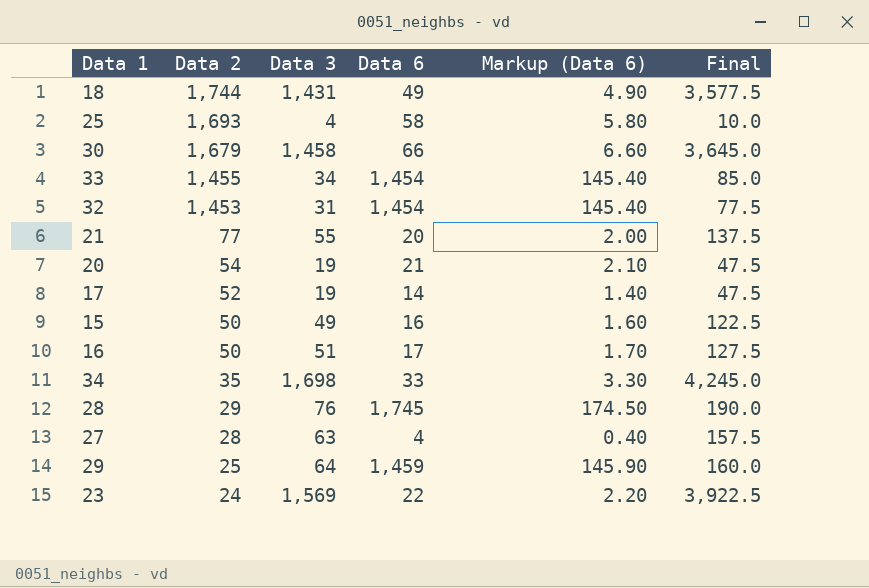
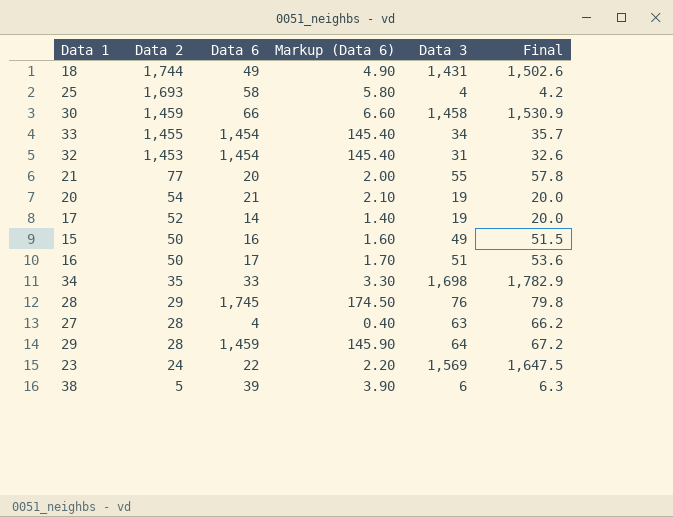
column Data 3 | position: 3 -> 5
column Final | formula: [Data 3] * 2.5 -> [Data 3] * 1.05
30 | Data 2: 1,679 -> 1,459
29 | Data 2: 25 -> 28
row 38: none -> 5 | 39 | 3.90 | 6 | 6.3

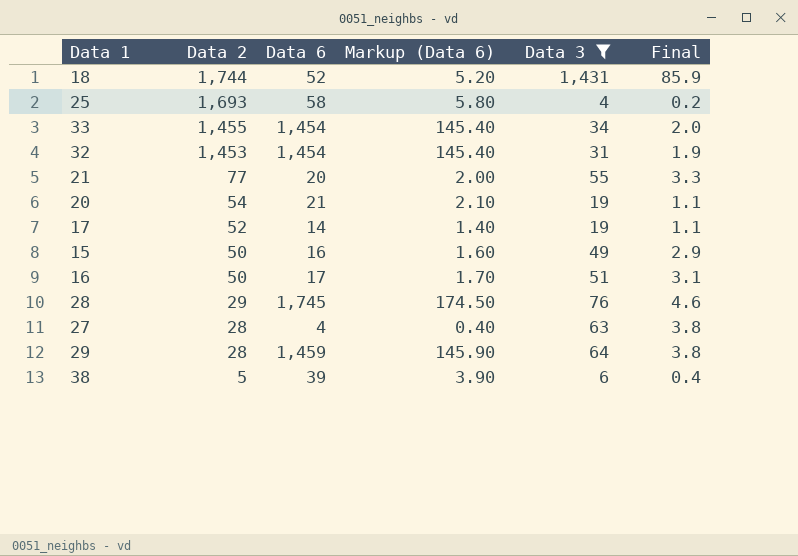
filter: none -> Data 3 <= 1,431
column Final | formula: [Data 3] * 1.05 -> [Data 3] * 0.06
18 | Data 6: 49 -> 52
18 | Markup (Data 6): 4.90 -> 5.20

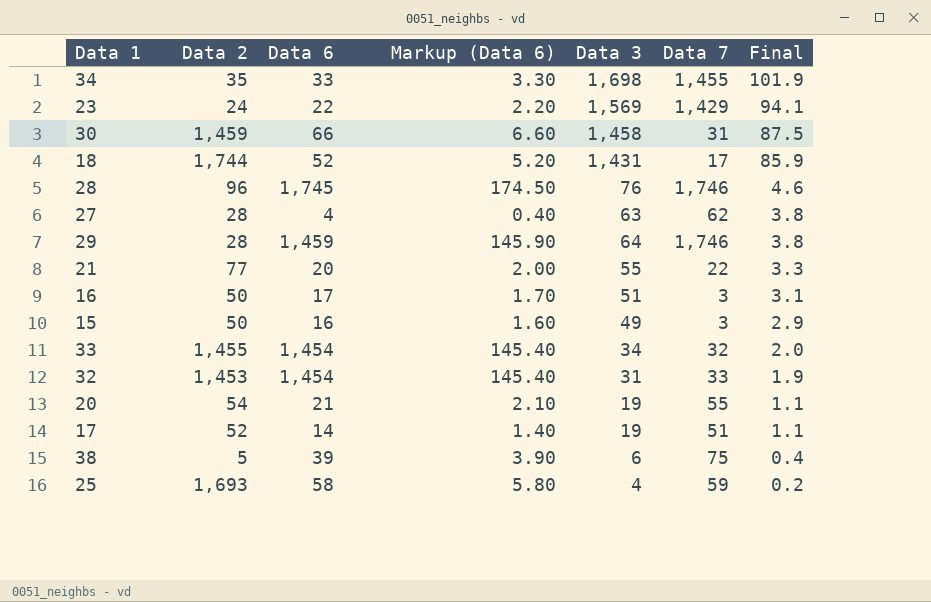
filter: Data 3 <= 1,431 -> none
row order: Data 2 descending -> Final descending
column Data 7 | position: none -> 6
28 | Data 2: 29 -> 96

